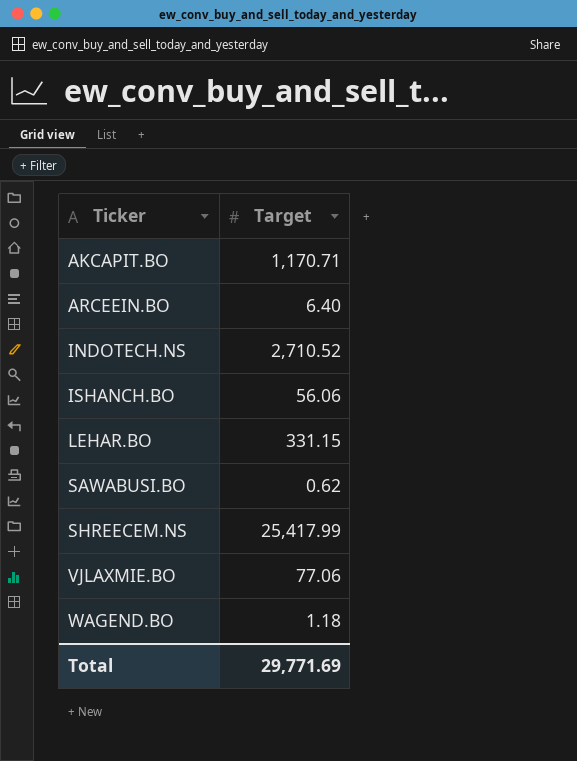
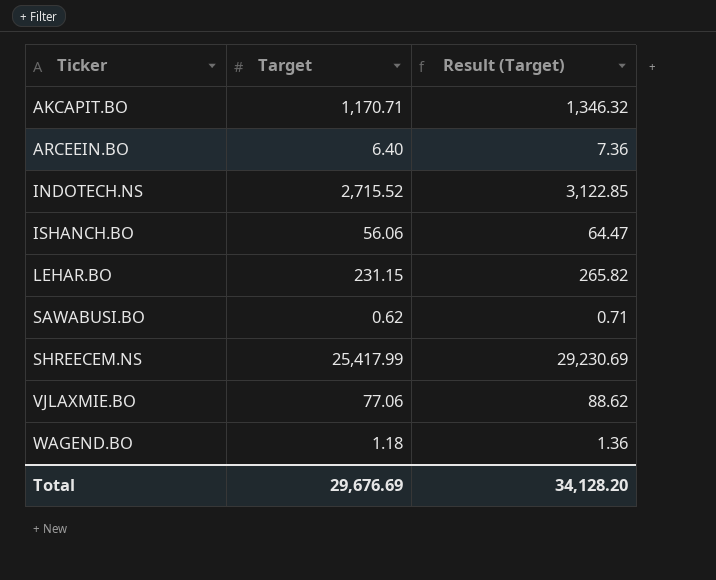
column Result (Target) | formula: none -> [Target] * 1.15
INDOTECH.NS | Target: 2,710.52 -> 2,715.52
LEHAR.BO | Target: 331.15 -> 231.15
Total | Target: 29,771.69 -> 29,676.69

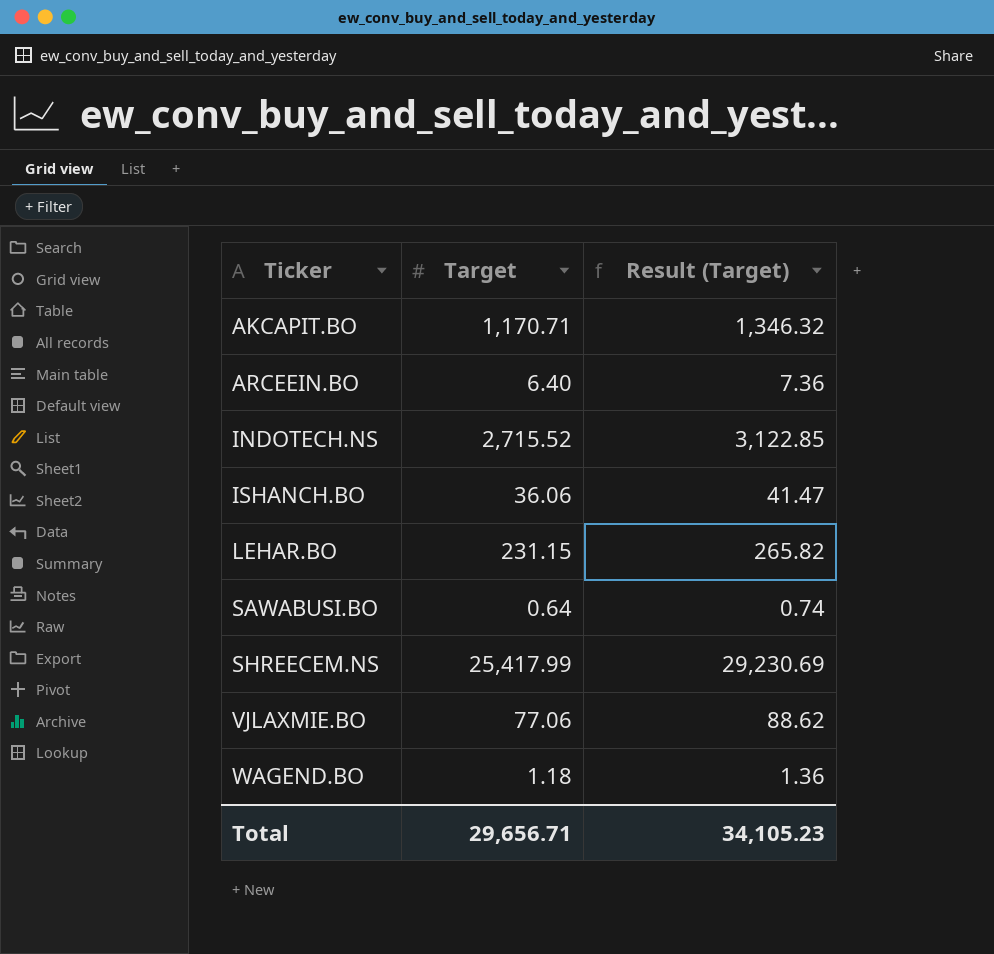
ISHANCH.BO | Target: 56.06 -> 36.06
ISHANCH.BO | Result (Target): 64.47 -> 41.47
SAWABUSI.BO | Target: 0.62 -> 0.64
SAWABUSI.BO | Result (Target): 0.71 -> 0.74
Total | Target: 29,676.69 -> 29,656.71
Total | Result (Target): 34,128.20 -> 34,105.23

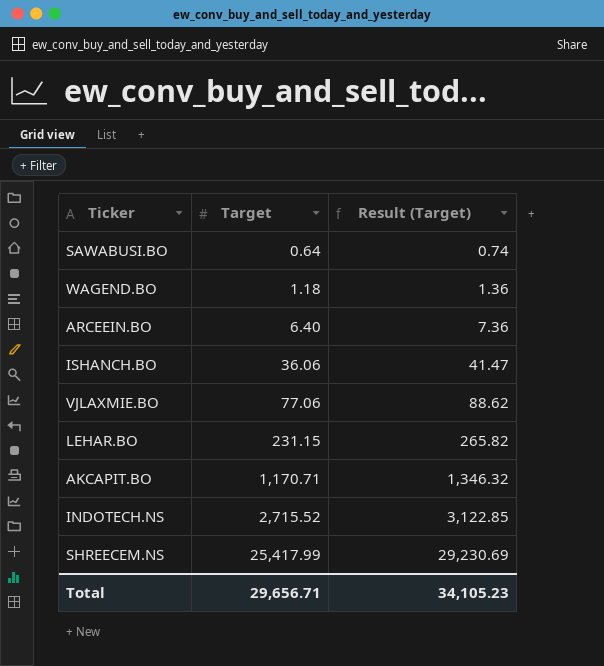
row order: Ticker ascending -> Target ascending

